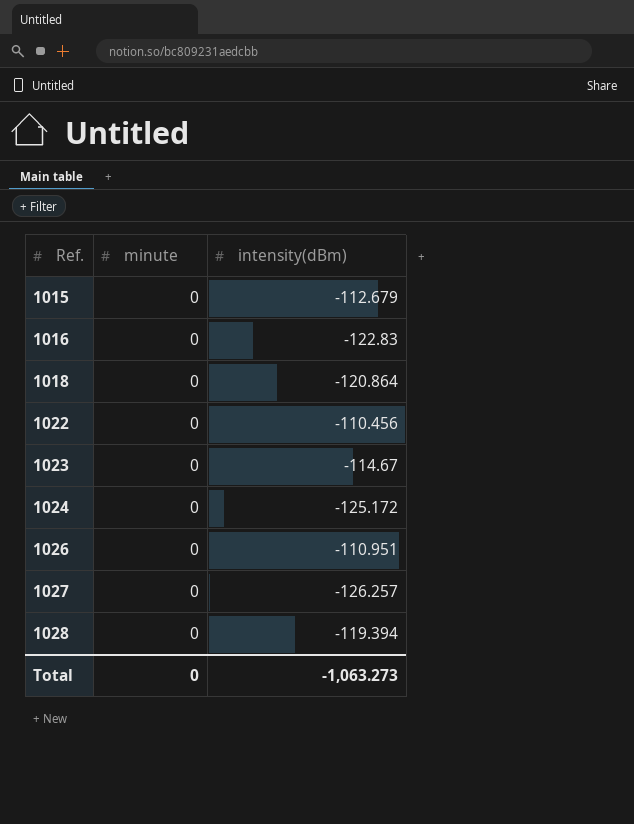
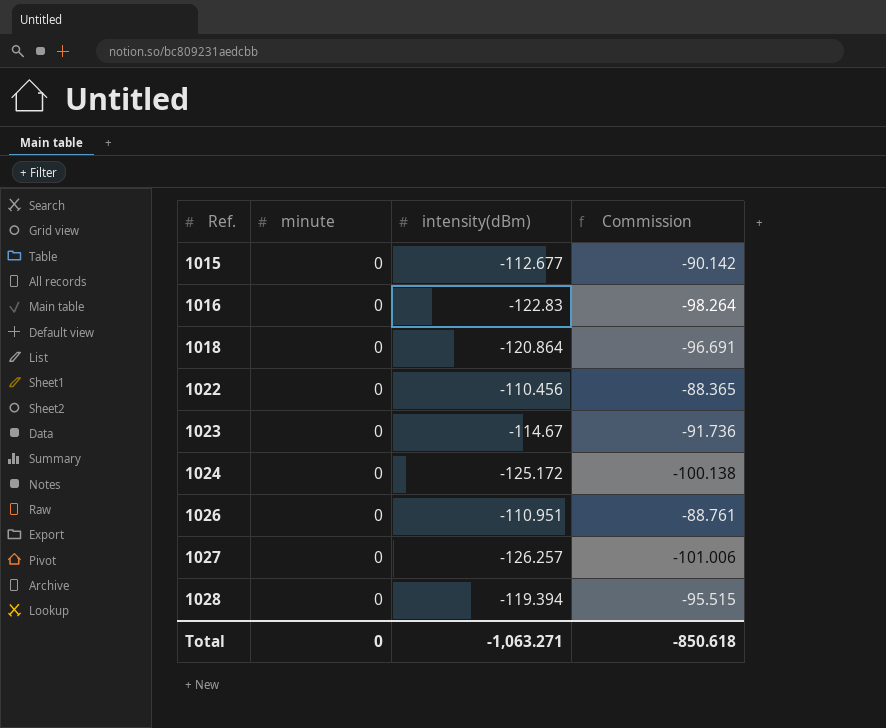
column Commission | formula: none -> [intensity(dBm)] * 0.8
1015 | intensity(dBm): -112.679 -> -112.677
Total | intensity(dBm): -1,063.273 -> -1,063.271

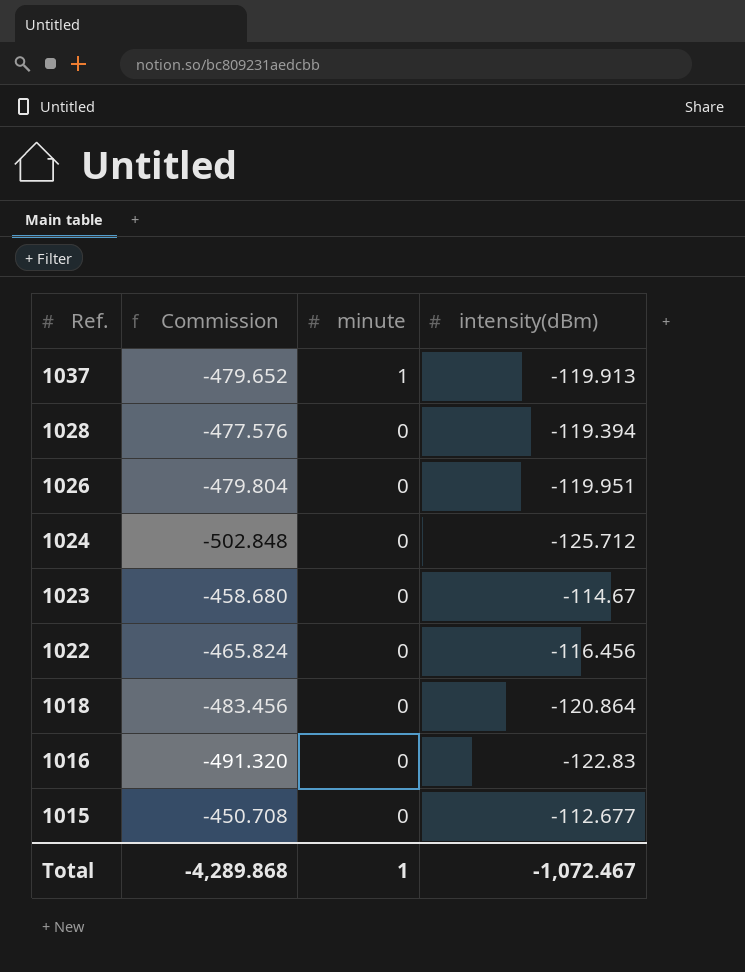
row order: Ref. ascending -> Ref. descending
column Commission | formula: [intensity(dBm)] * 0.8 -> [intensity(dBm)] * 4
column Commission | position: 4 -> 2
row 1027: 0 | -126.257 | -101.006 -> none
row 1037: none -> -479.652 | 1 | -119.913
1026 | intensity(dBm): -110.951 -> -119.951
1024 | intensity(dBm): -125.172 -> -125.712
1022 | intensity(dBm): -110.456 -> -116.456
Total | Commission: -850.618 -> -4,289.868
Total | minute: 0 -> 1
Total | intensity(dBm): -1,063.271 -> -1,072.467

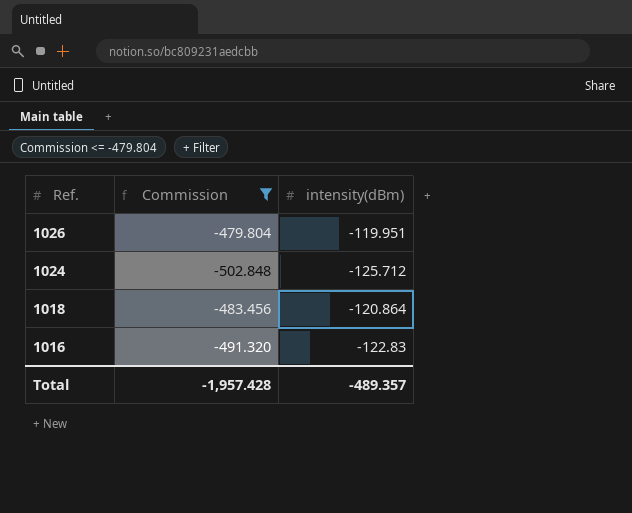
filter: none -> Commission <= -479.804
column minute | position: 3 -> none
Total | Commission: -4,289.868 -> -1,957.428
Total | intensity(dBm): -1,072.467 -> -489.357

